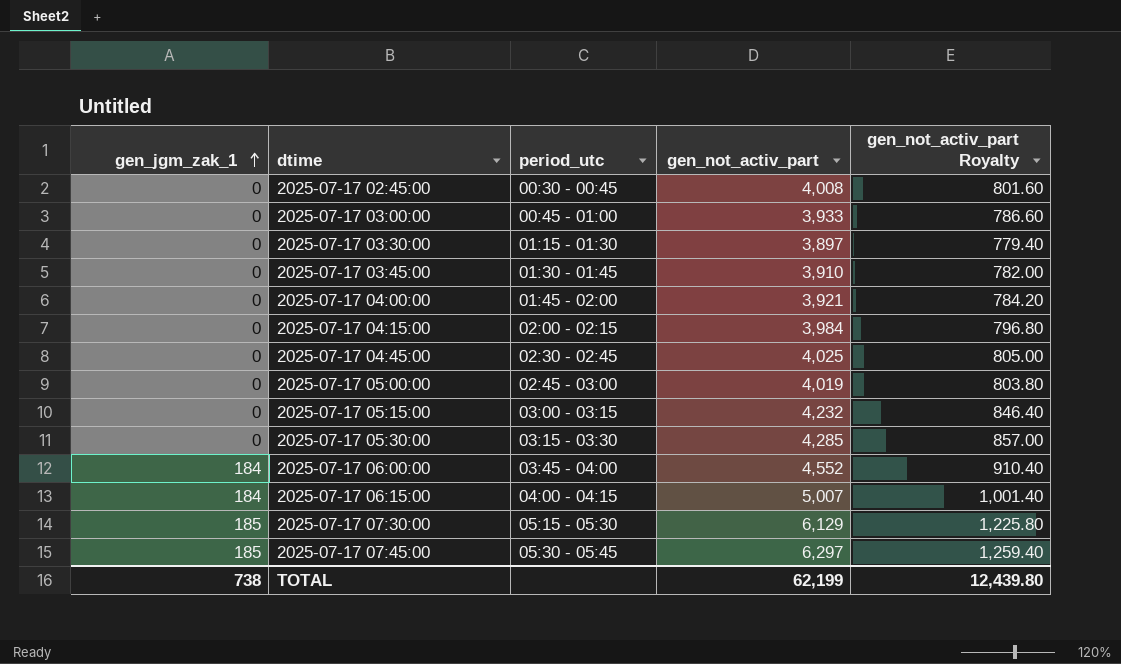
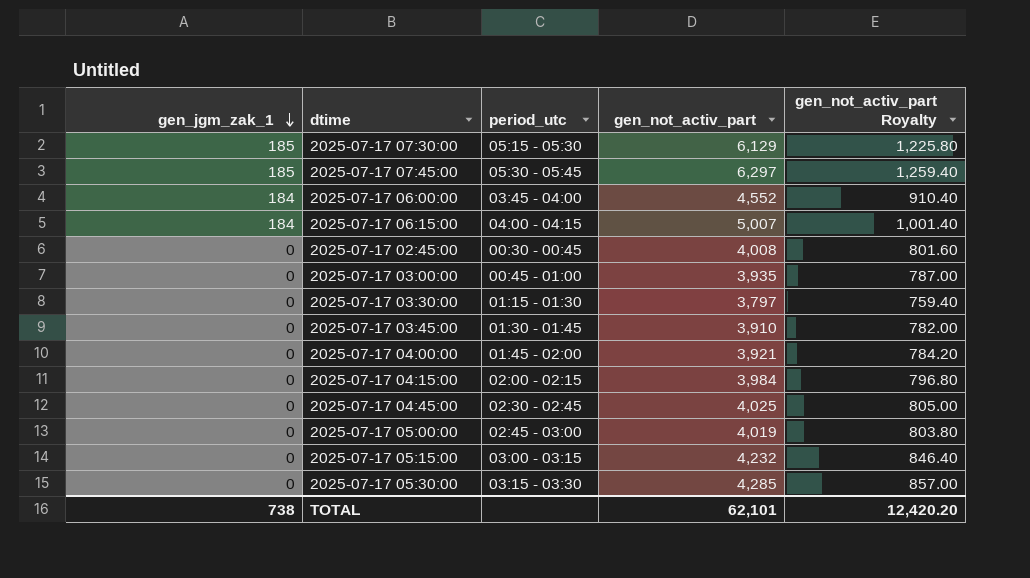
row order: gen_jgm_zak_1 ascending -> gen_jgm_zak_1 descending
2025-07-17 03:00:00 | gen_not_activ_part: 3,933 -> 3,935
2025-07-17 03:00:00 | gen_not_activ_part Royalty: 786.60 -> 787.00
2025-07-17 03:30:00 | gen_not_activ_part: 3,897 -> 3,797
2025-07-17 03:30:00 | gen_not_activ_part Royalty: 779.40 -> 759.40
TOTAL | gen_not_activ_part: 62,199 -> 62,101
TOTAL | gen_not_activ_part Royalty: 12,439.80 -> 12,420.20

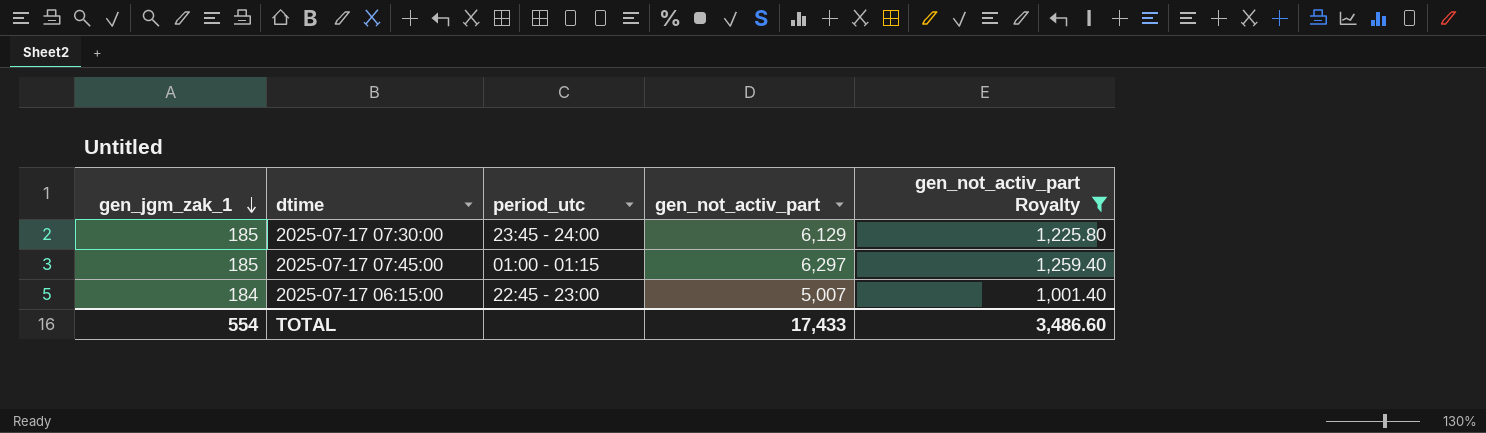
filter: none -> gen_not_activ_part Royalty >= 1,001.40
2025-07-17 07:30:00 | period_utc: 05:15 - 05:30 -> 23:45 - 24:00
2025-07-17 07:45:00 | period_utc: 05:30 - 05:45 -> 01:00 - 01:15
2025-07-17 06:15:00 | period_utc: 04:00 - 04:15 -> 22:45 - 23:00
TOTAL | gen_jgm_zak_1: 738 -> 554
TOTAL | gen_not_activ_part: 62,101 -> 17,433
TOTAL | gen_not_activ_part Royalty: 12,420.20 -> 3,486.60

